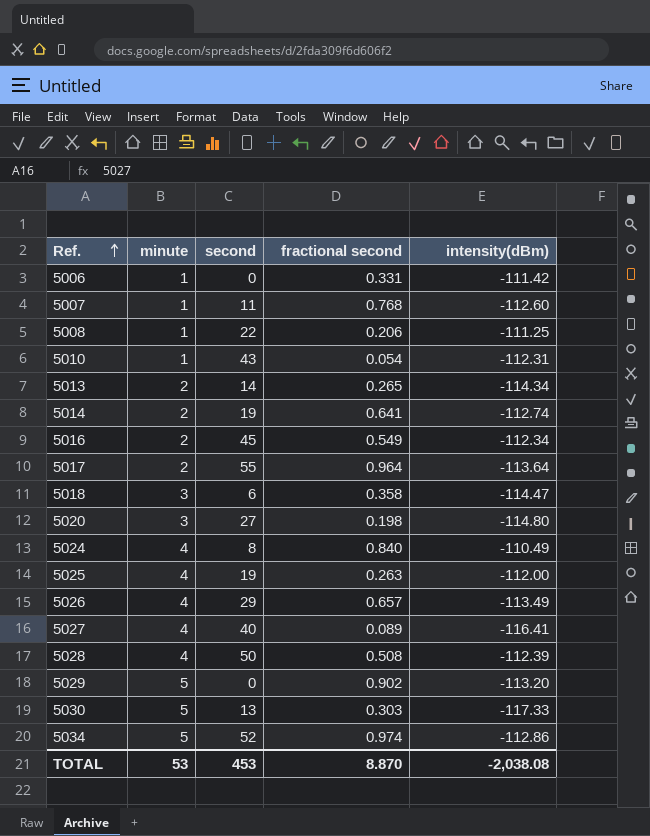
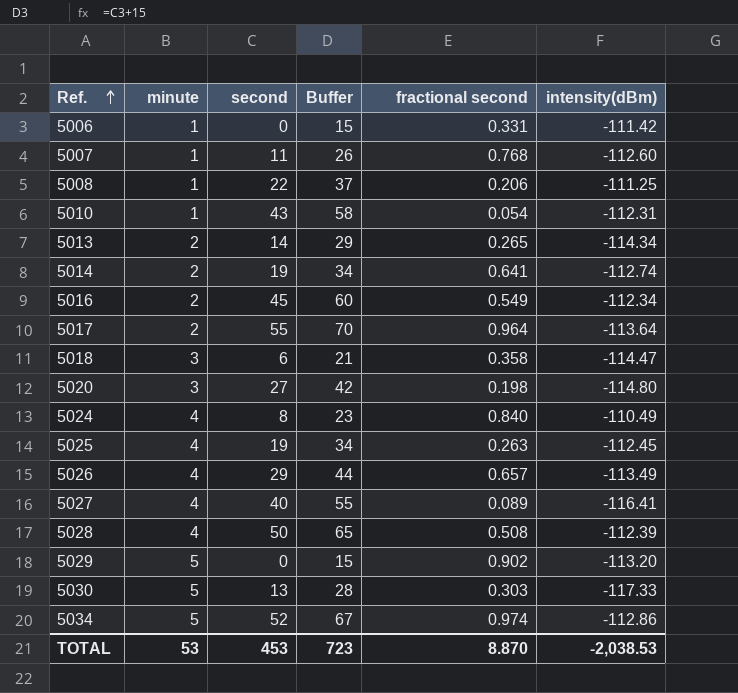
column Buffer | formula: none -> [second] + 15
5025 | intensity(dBm): -112.00 -> -112.45
TOTAL | intensity(dBm): -2,038.08 -> -2,038.53

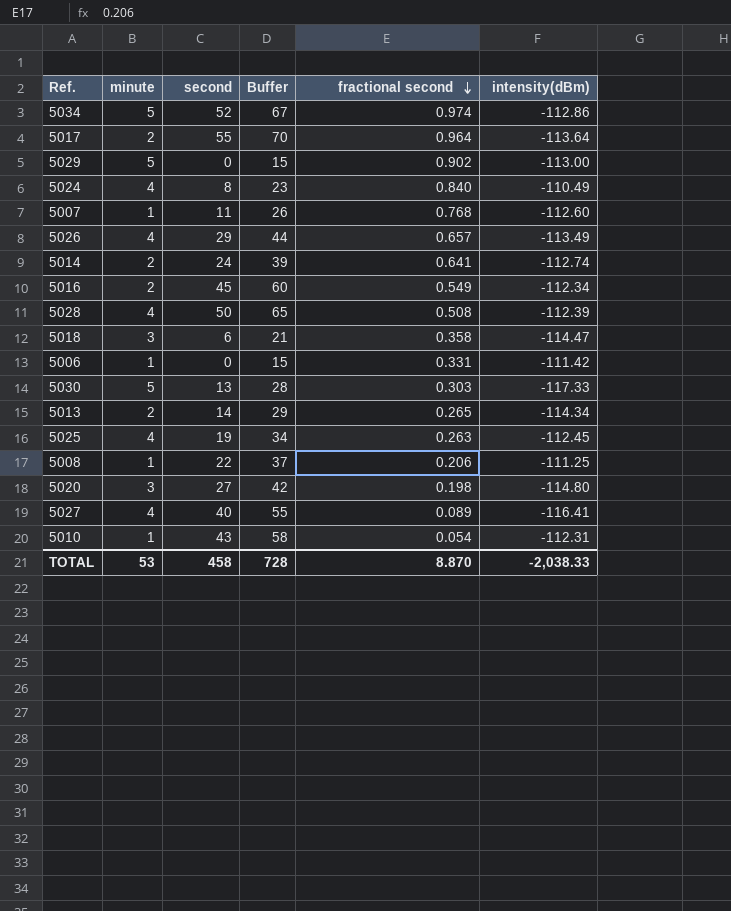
row order: Ref. ascending -> fractional second descending
5029 | intensity(dBm): -113.20 -> -113.00
5014 | second: 19 -> 24
5014 | Buffer: 34 -> 39
TOTAL | second: 453 -> 458
TOTAL | Buffer: 723 -> 728
TOTAL | intensity(dBm): -2,038.53 -> -2,038.33

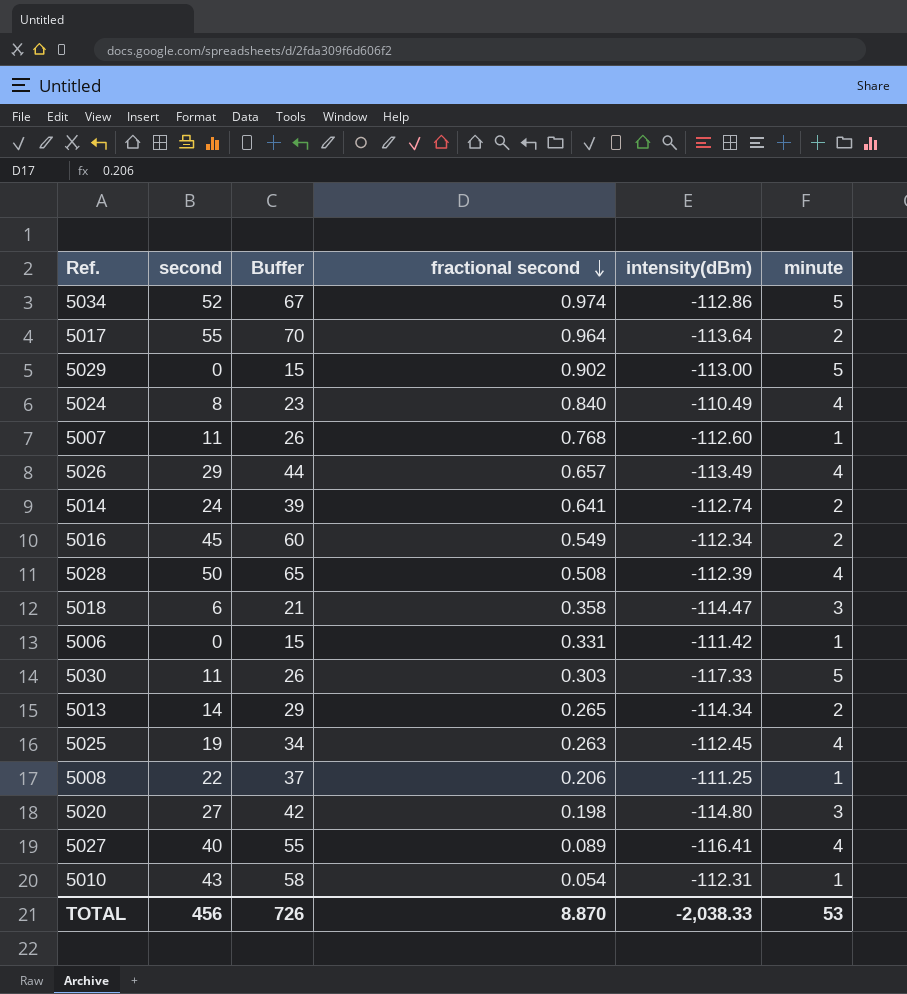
column minute | position: 2 -> 6
5030 | second: 13 -> 11
5030 | Buffer: 28 -> 26
TOTAL | second: 458 -> 456
TOTAL | Buffer: 728 -> 726

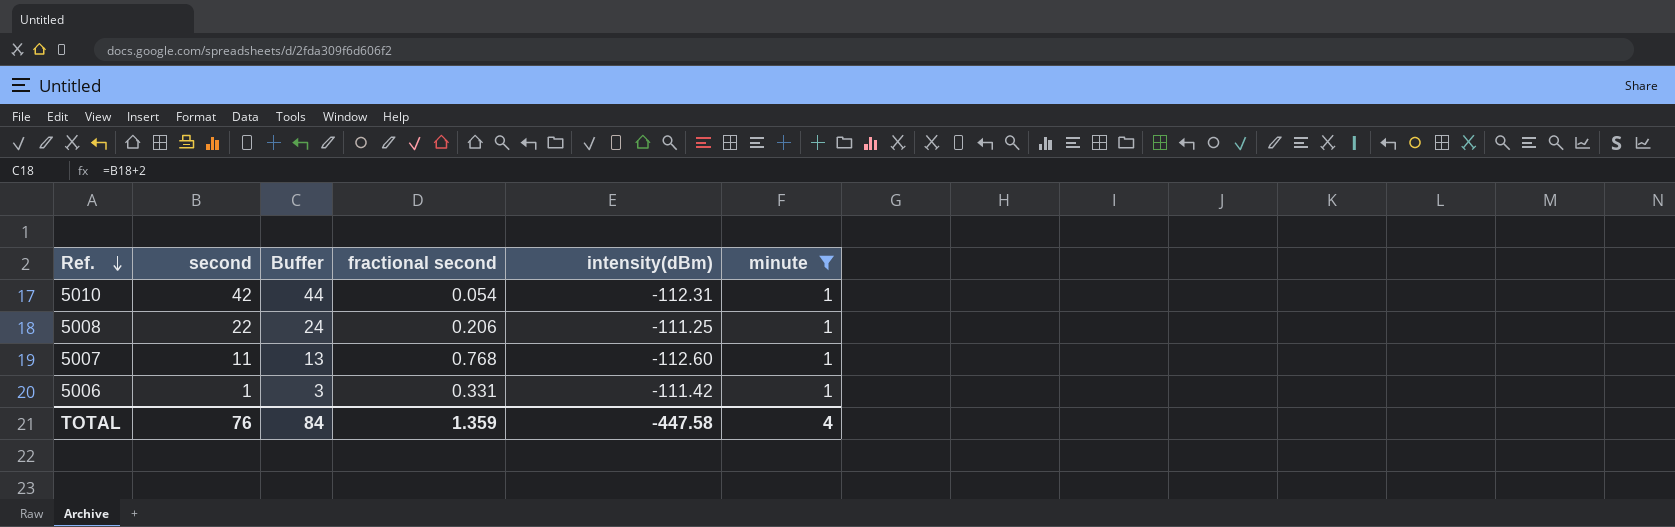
filter: none -> minute = 1
row order: fractional second descending -> Ref. descending
column Buffer | formula: [second] + 15 -> [second] + 2
5010 | second: 43 -> 42
5006 | second: 0 -> 1
TOTAL | second: 456 -> 76
TOTAL | Buffer: 726 -> 84
TOTAL | fractional second: 8.870 -> 1.359
TOTAL | intensity(dBm): -2,038.33 -> -447.58
TOTAL | minute: 53 -> 4

